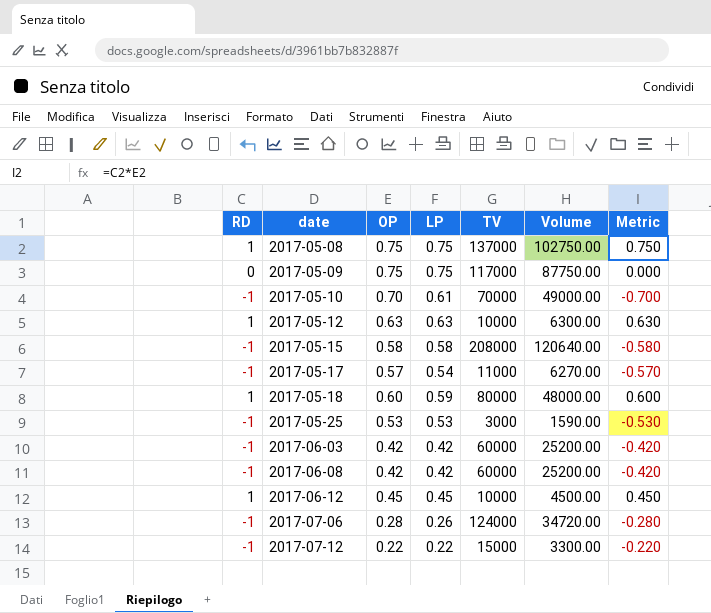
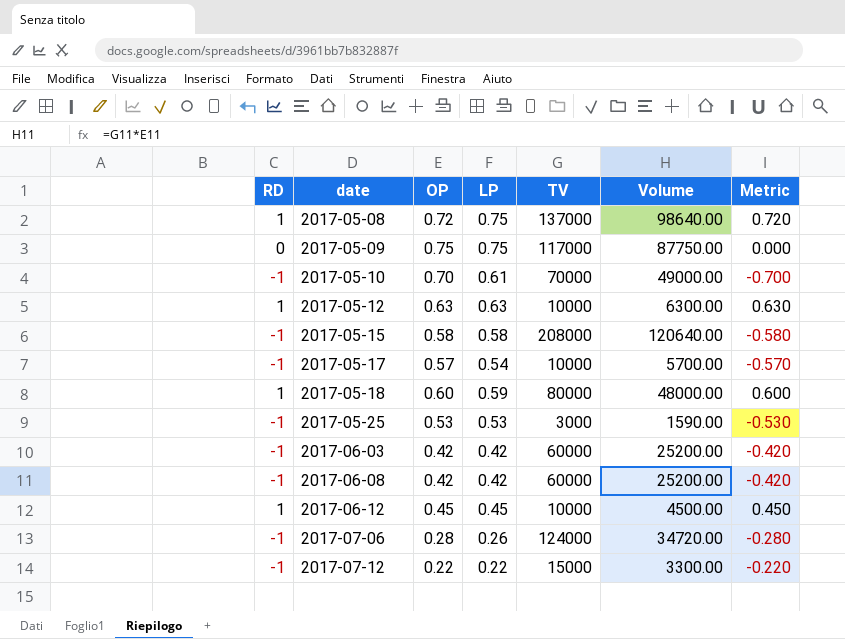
2017-05-08 | OP: 0.75 -> 0.72
2017-05-08 | Volume: 102750.00 -> 98640.00
2017-05-08 | Metric: 0.750 -> 0.720
2017-05-17 | TV: 11000 -> 10000
2017-05-17 | Volume: 6270.00 -> 5700.00

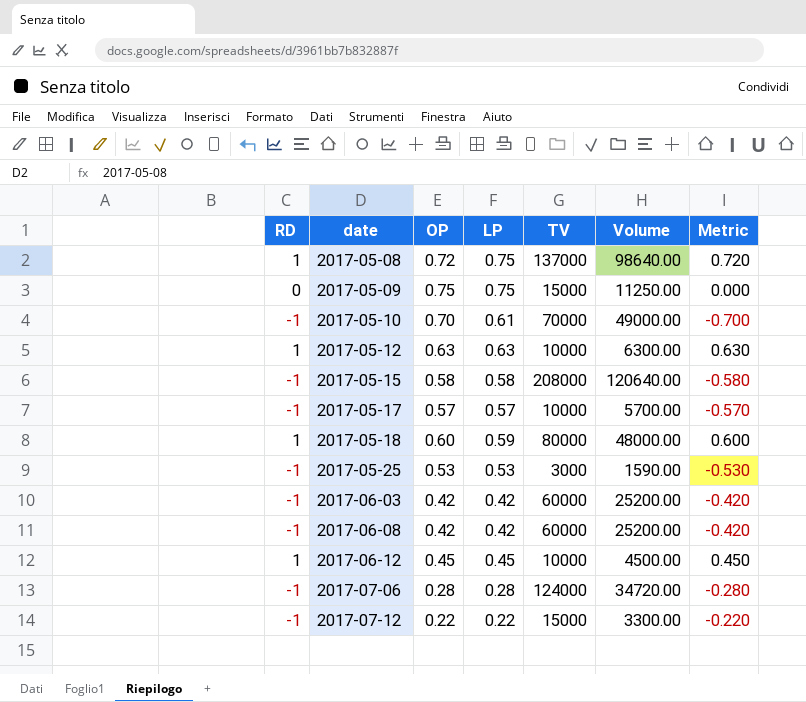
2017-05-09 | TV: 117000 -> 15000
2017-05-09 | Volume: 87750.00 -> 11250.00
2017-05-17 | LP: 0.54 -> 0.57
2017-07-06 | LP: 0.26 -> 0.28

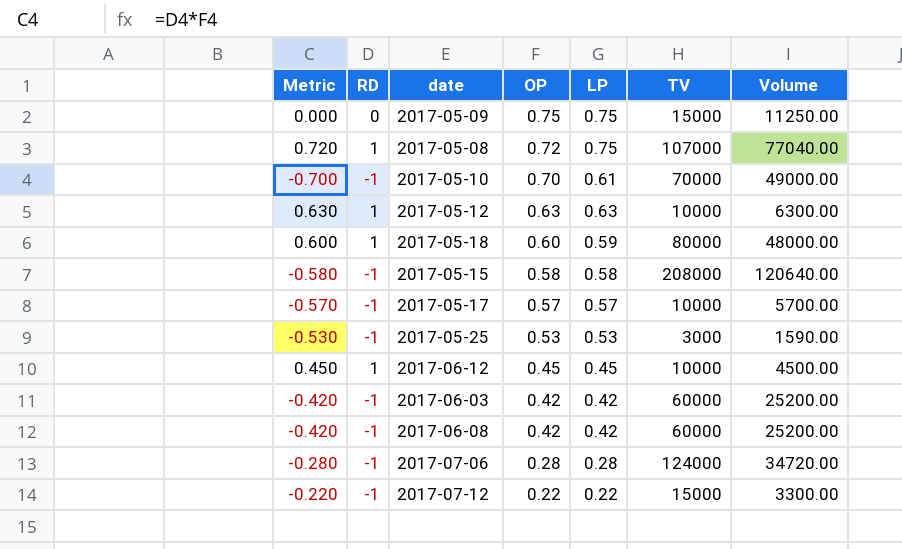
row order: date ascending -> OP descending
column Metric | position: 7 -> 1
2017-05-08 | TV: 137000 -> 107000
2017-05-08 | Volume: 98640.00 -> 77040.00

